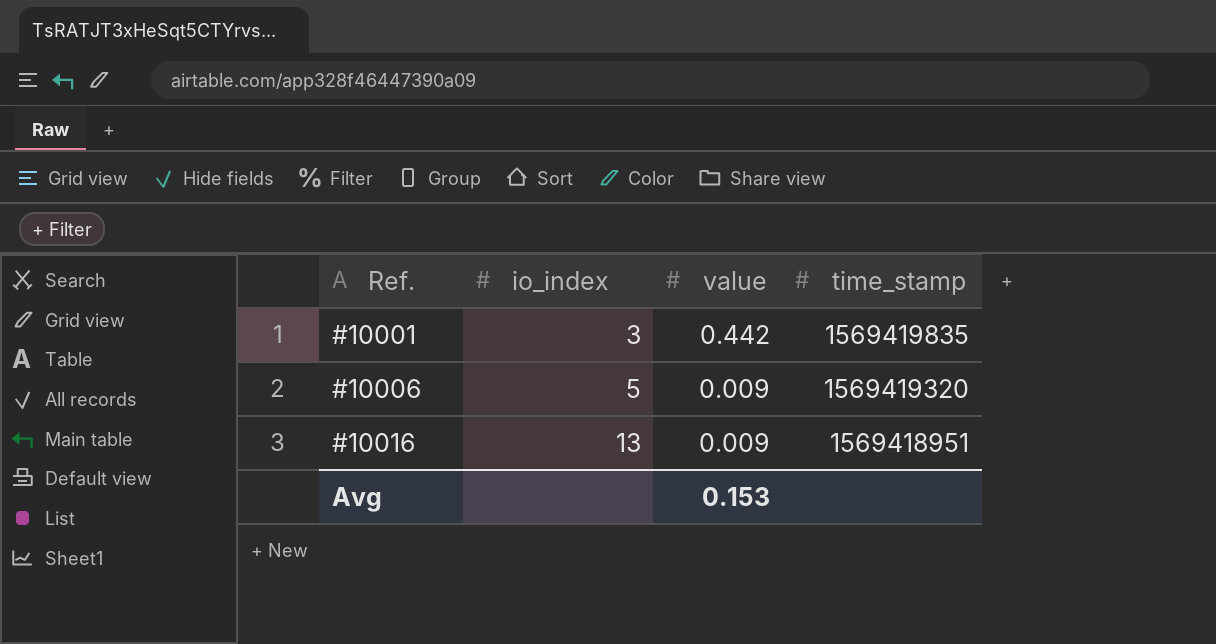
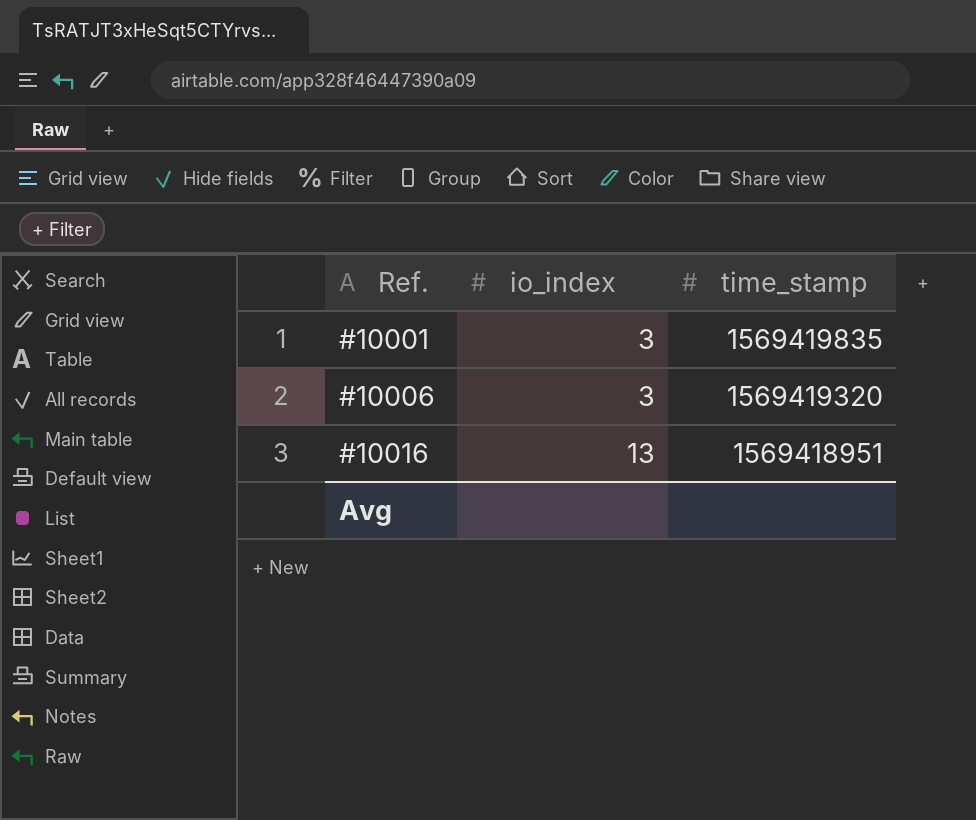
column value | position: 3 -> none
#10006 | io_index: 5 -> 3

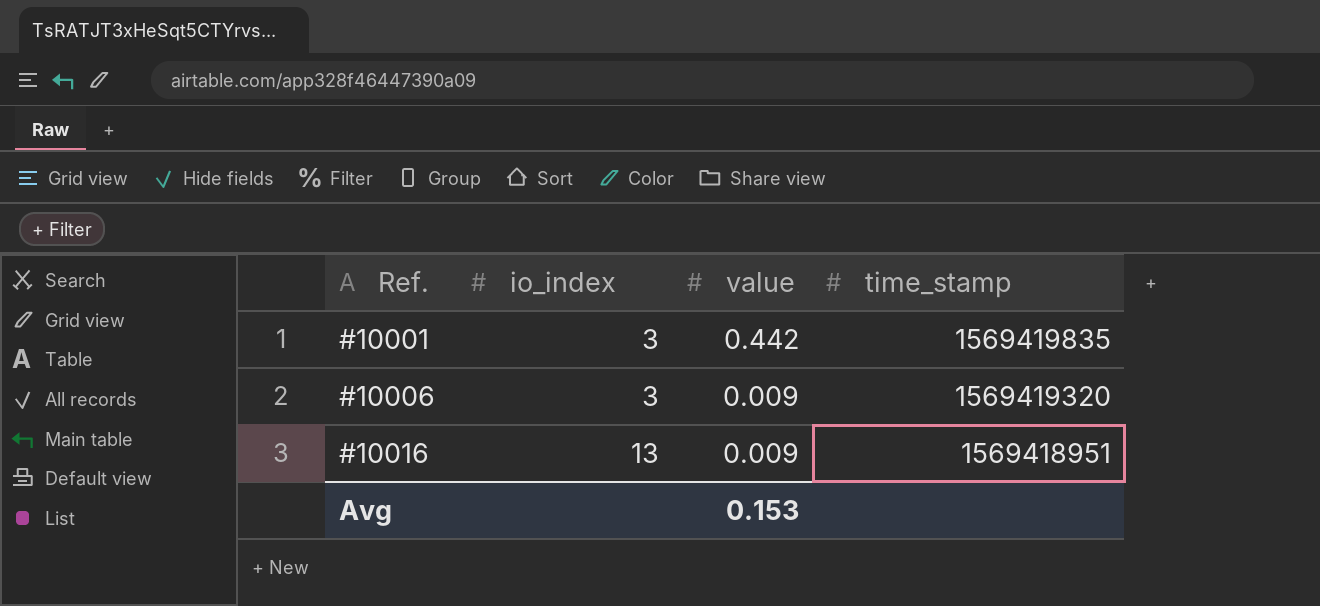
column value | position: none -> 3

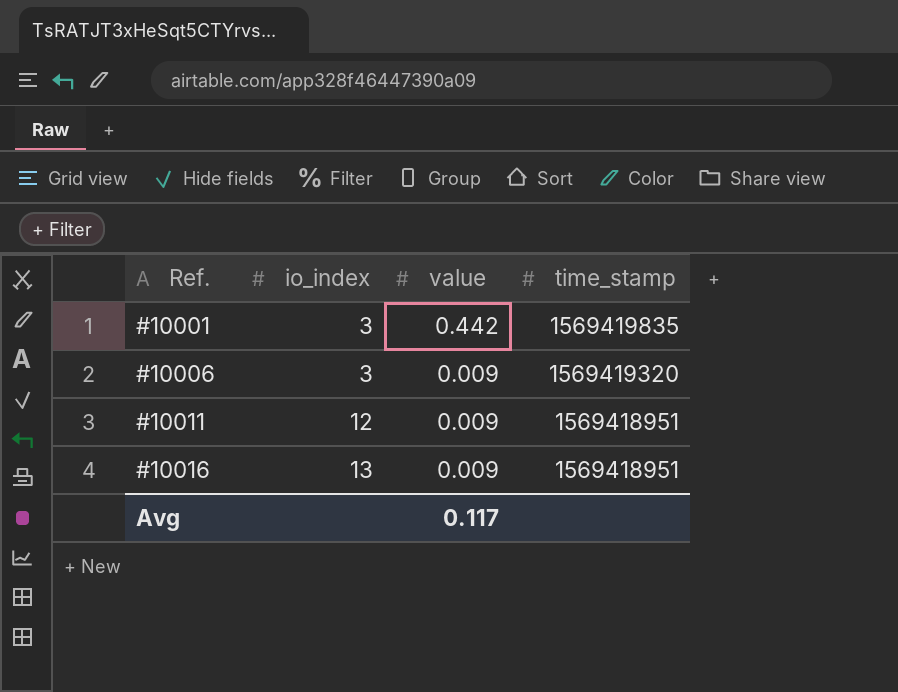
row #10011: none -> 12 | 0.009 | 1569418951
Avg | value: 0.153 -> 0.117

